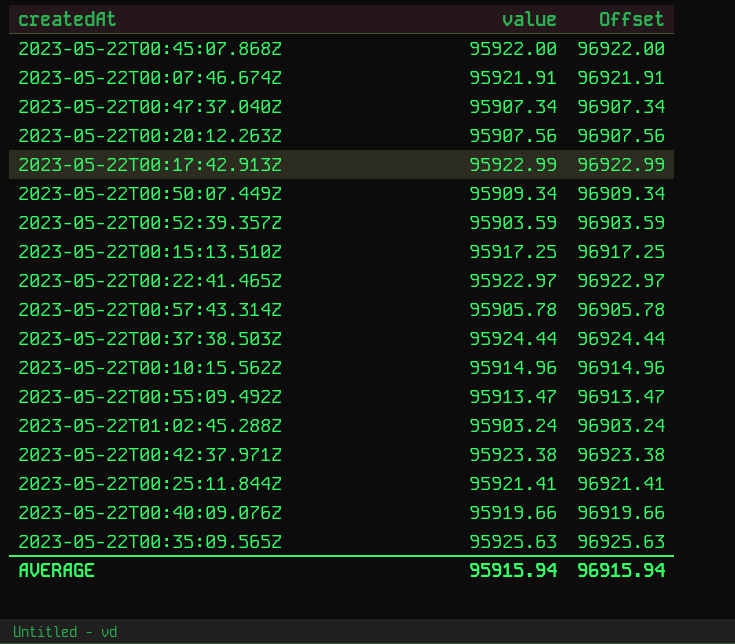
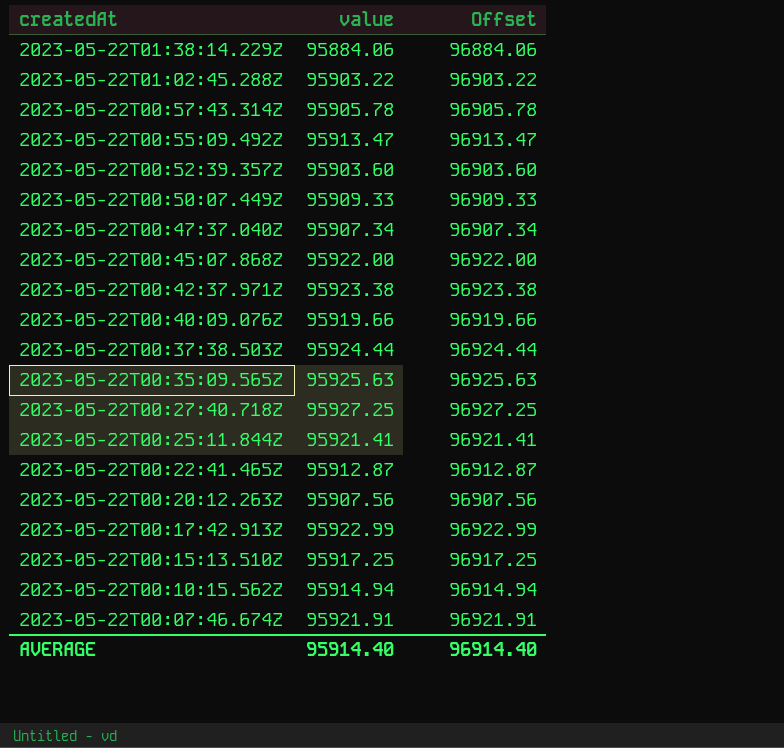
row order: none -> createdAt descending
row 2023-05-22T01:38:14.229Z: none -> 95884.06 | 96884.06
2023-05-22T01:02:45.288Z | value: 95903.24 -> 95903.22
2023-05-22T01:02:45.288Z | Offset: 96903.24 -> 96903.22
2023-05-22T00:52:39.357Z | value: 95903.59 -> 95903.60
2023-05-22T00:52:39.357Z | Offset: 96903.59 -> 96903.60
2023-05-22T00:50:07.449Z | value: 95909.34 -> 95909.33
2023-05-22T00:50:07.449Z | Offset: 96909.34 -> 96909.33
row 2023-05-22T00:27:40.718Z: none -> 95927.25 | 96927.25
2023-05-22T00:22:41.465Z | value: 95922.97 -> 95912.87
2023-05-22T00:22:41.465Z | Offset: 96922.97 -> 96912.87
2023-05-22T00:10:15.562Z | value: 95914.96 -> 95914.94
2023-05-22T00:10:15.562Z | Offset: 96914.96 -> 96914.94
AVERAGE | value: 95915.94 -> 95914.40
AVERAGE | Offset: 96915.94 -> 96914.40

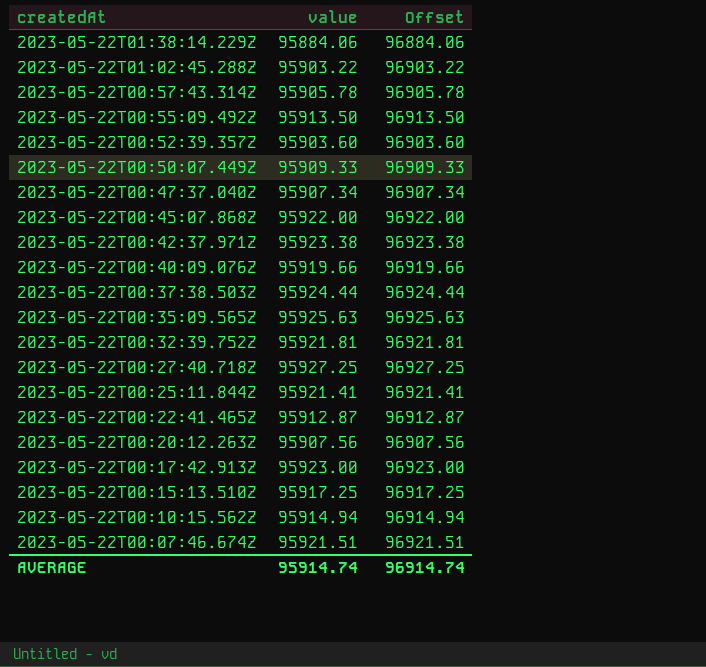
2023-05-22T00:55:09.492Z | value: 95913.47 -> 95913.50
2023-05-22T00:55:09.492Z | Offset: 96913.47 -> 96913.50
row 2023-05-22T00:32:39.752Z: none -> 95921.81 | 96921.81
2023-05-22T00:17:42.913Z | value: 95922.99 -> 95923.00
2023-05-22T00:17:42.913Z | Offset: 96922.99 -> 96923.00
2023-05-22T00:07:46.674Z | value: 95921.91 -> 95921.51
2023-05-22T00:07:46.674Z | Offset: 96921.91 -> 96921.51
AVERAGE | value: 95914.40 -> 95914.74
AVERAGE | Offset: 96914.40 -> 96914.74

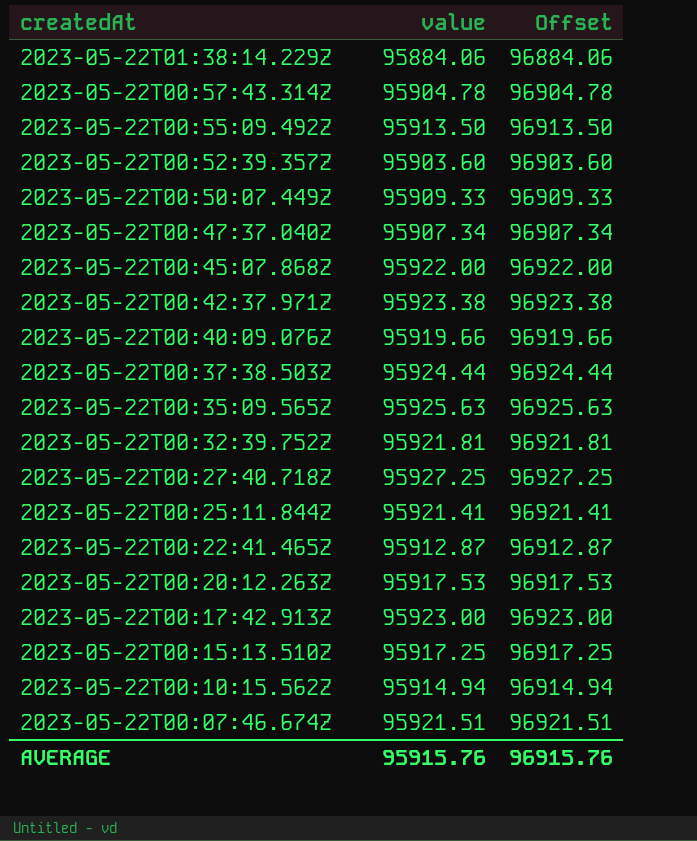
row 2023-05-22T01:02:45.288Z: 95903.22 | 96903.22 -> none
2023-05-22T00:57:43.314Z | value: 95905.78 -> 95904.78
2023-05-22T00:57:43.314Z | Offset: 96905.78 -> 96904.78
2023-05-22T00:20:12.263Z | value: 95907.56 -> 95917.53
2023-05-22T00:20:12.263Z | Offset: 96907.56 -> 96917.53
AVERAGE | value: 95914.74 -> 95915.76
AVERAGE | Offset: 96914.74 -> 96915.76

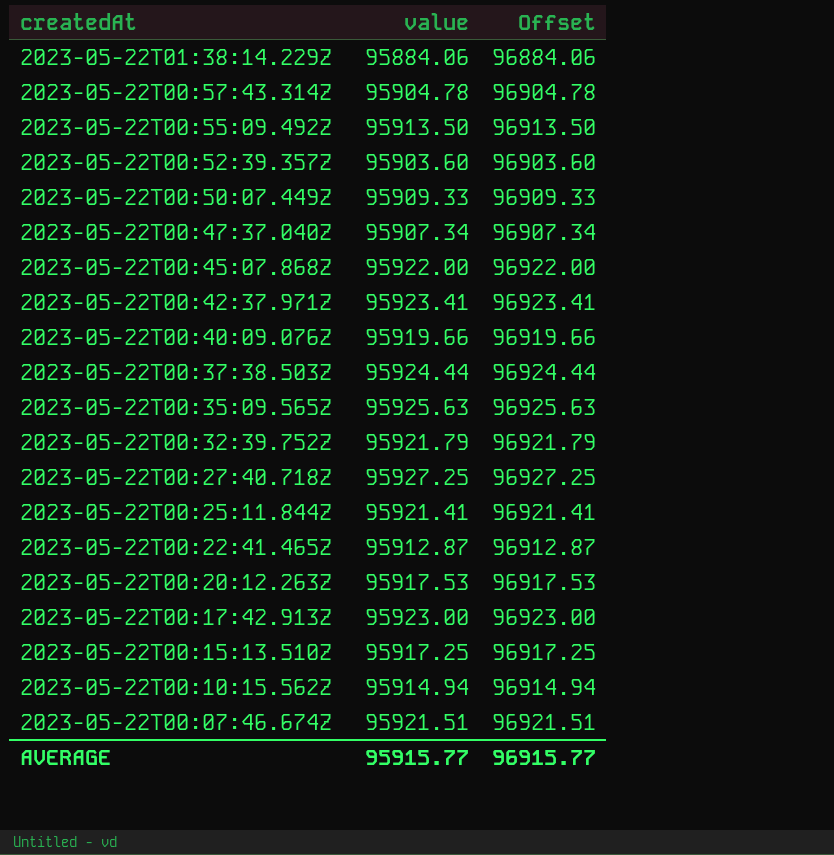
2023-05-22T00:42:37.971Z | value: 95923.38 -> 95923.41
2023-05-22T00:42:37.971Z | Offset: 96923.38 -> 96923.41
2023-05-22T00:32:39.752Z | value: 95921.81 -> 95921.79
2023-05-22T00:32:39.752Z | Offset: 96921.81 -> 96921.79
AVERAGE | value: 95915.76 -> 95915.77
AVERAGE | Offset: 96915.76 -> 96915.77

